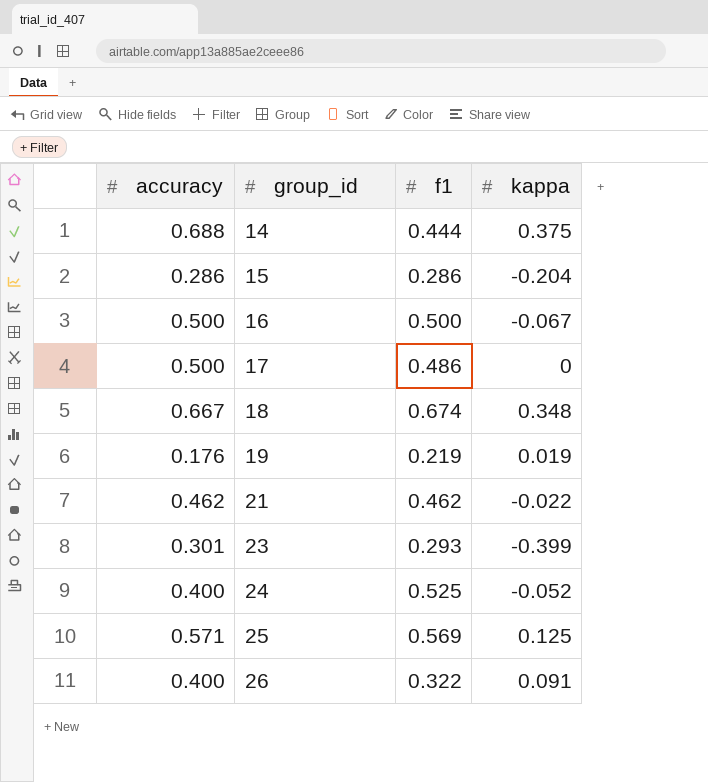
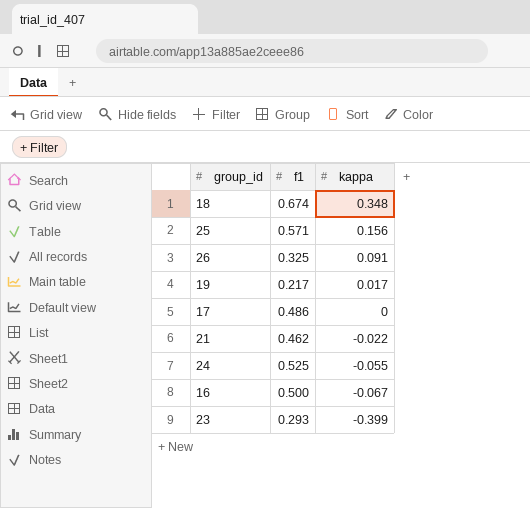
row order: group_id ascending -> kappa descending
column accuracy | position: 1 -> none
row 14: 0.688 | 0.444 | 0.375 -> none
row 15: 0.286 | 0.286 | -0.204 -> none
25 | f1: 0.569 -> 0.571
25 | kappa: 0.125 -> 0.156
26 | f1: 0.322 -> 0.325
19 | f1: 0.219 -> 0.217
19 | kappa: 0.019 -> 0.017
24 | kappa: -0.052 -> -0.055

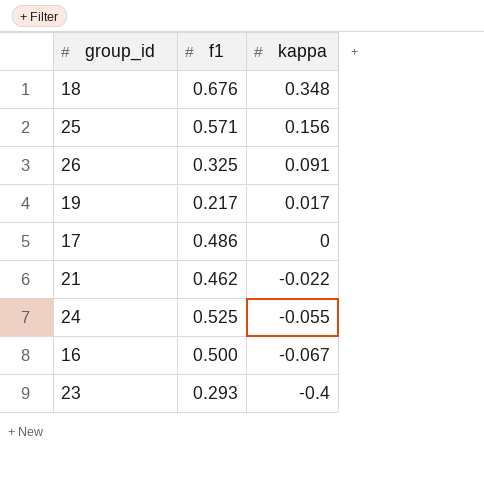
18 | f1: 0.674 -> 0.676
23 | kappa: -0.399 -> -0.4

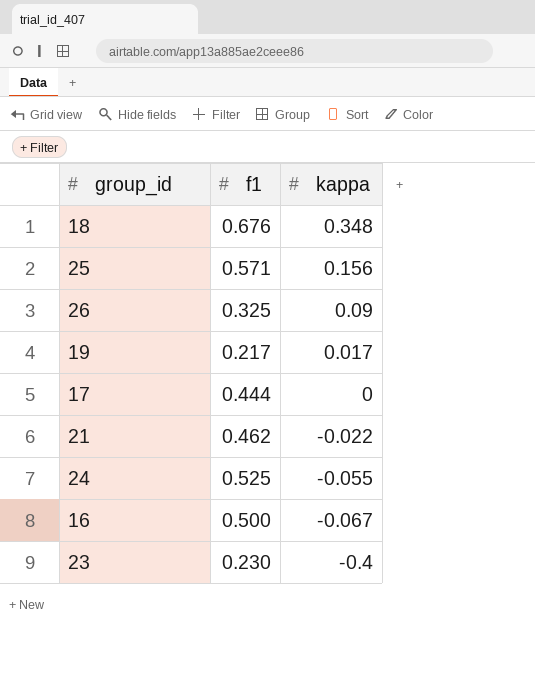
26 | kappa: 0.091 -> 0.09
17 | f1: 0.486 -> 0.444
23 | f1: 0.293 -> 0.230

